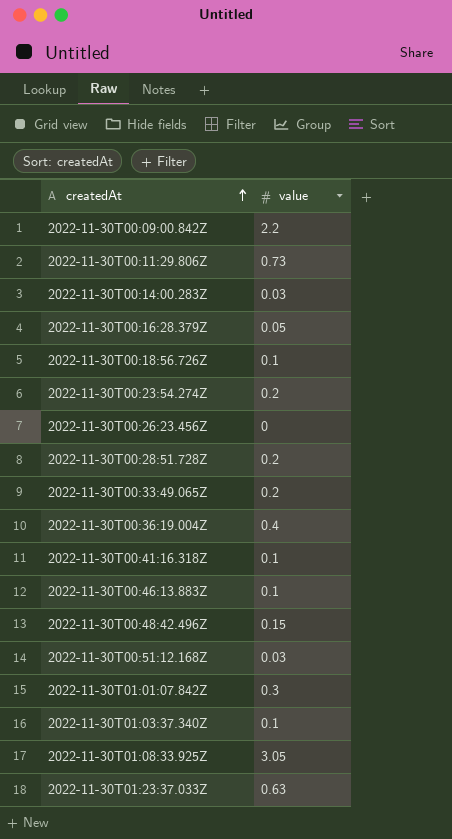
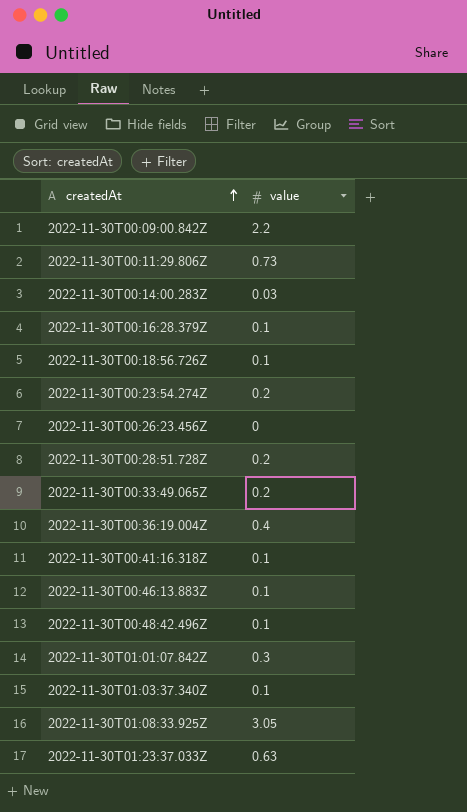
row 2022-11-30T00:51:12.168Z: 0.03 -> none
2022-11-30T00:16:28.379Z | value: 0.05 -> 0.1
2022-11-30T00:48:42.496Z | value: 0.15 -> 0.1

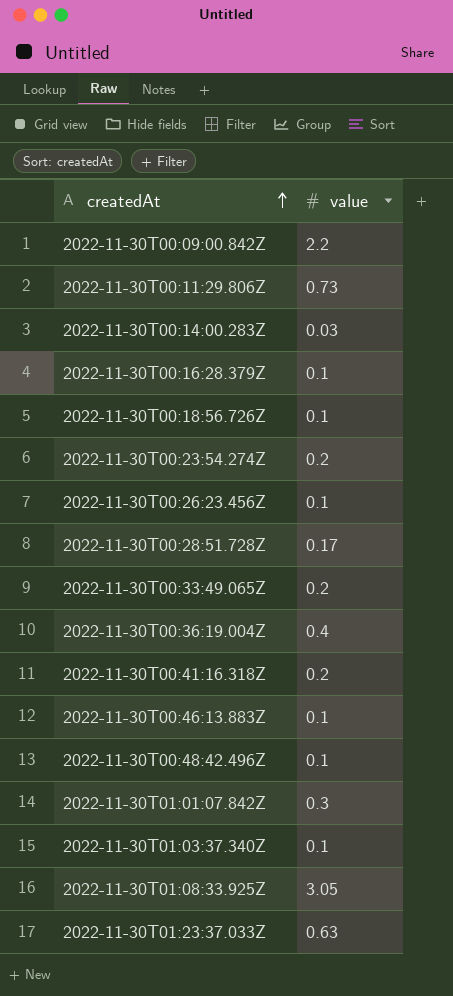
2022-11-30T00:26:23.456Z | value: 0 -> 0.1
2022-11-30T00:28:51.728Z | value: 0.2 -> 0.17
2022-11-30T00:41:16.318Z | value: 0.1 -> 0.2

